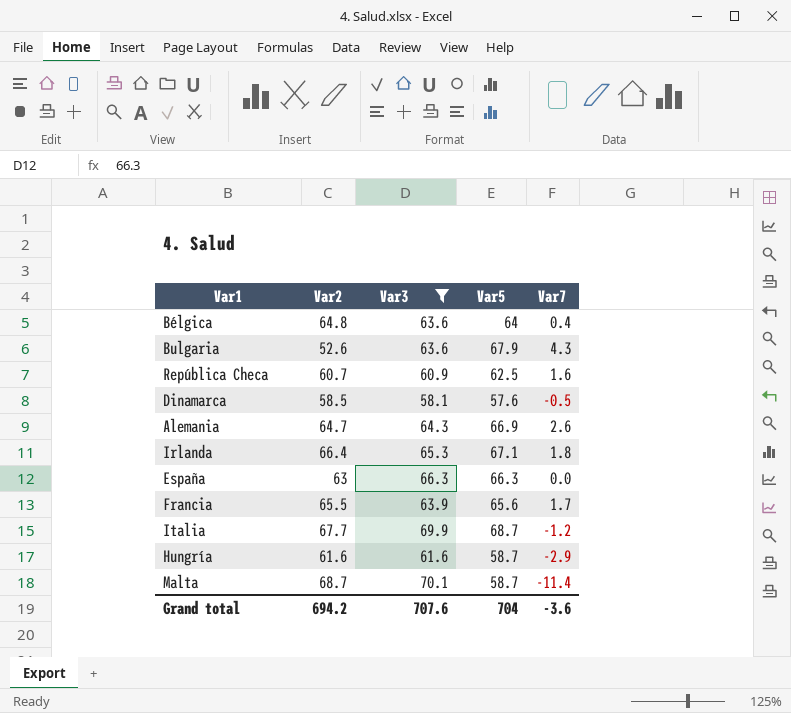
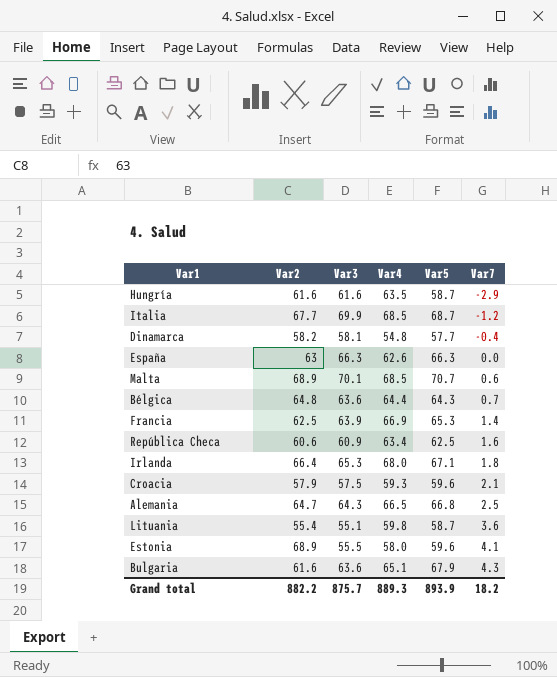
filter: Var3 >= 58.1 -> none
row order: none -> Var7 ascending
column Var4 | position: none -> 4
Dinamarca | Var2: 58.5 -> 58.2
Dinamarca | Var5: 57.6 -> 57.7
Dinamarca | Var7: -0.5 -> -0.4
Malta | Var2: 68.7 -> 68.9
Malta | Var5: 58.7 -> 70.7
Malta | Var7: -11.4 -> 0.6
Bélgica | Var5: 64 -> 64.3
Bélgica | Var7: 0.4 -> 0.7
Francia | Var2: 65.5 -> 62.5
Francia | Var5: 65.6 -> 65.3
Francia | Var7: 1.7 -> 1.4
República Checa | Var2: 60.7 -> 60.6
Alemania | Var5: 66.9 -> 66.8
Alemania | Var7: 2.6 -> 2.5
Bulgaria | Var2: 52.6 -> 61.6
Grand total | Var2: 694.2 -> 882.2
Grand total | Var3: 707.6 -> 875.7
Grand total | Var5: 704 -> 893.9
Grand total | Var7: -3.6 -> 18.2

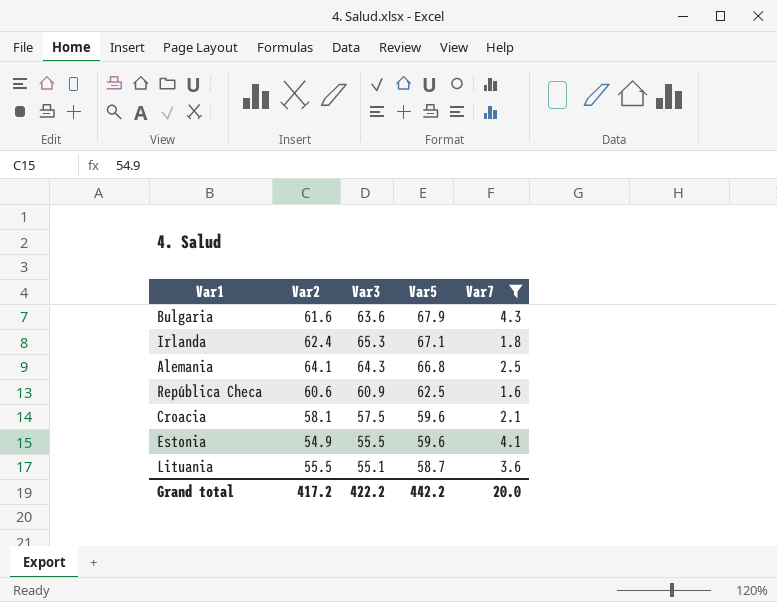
filter: none -> Var7 >= 1.6
row order: Var7 ascending -> Var5 descending
column Var4 | position: 4 -> none
Irlanda | Var2: 66.4 -> 62.4
Alemania | Var2: 64.7 -> 64.1
Croacia | Var2: 57.9 -> 58.1
Estonia | Var2: 68.9 -> 54.9
Lituania | Var2: 55.4 -> 55.5
Grand total | Var2: 882.2 -> 417.2
Grand total | Var3: 875.7 -> 422.2
Grand total | Var5: 893.9 -> 442.2
Grand total | Var7: 18.2 -> 20.0

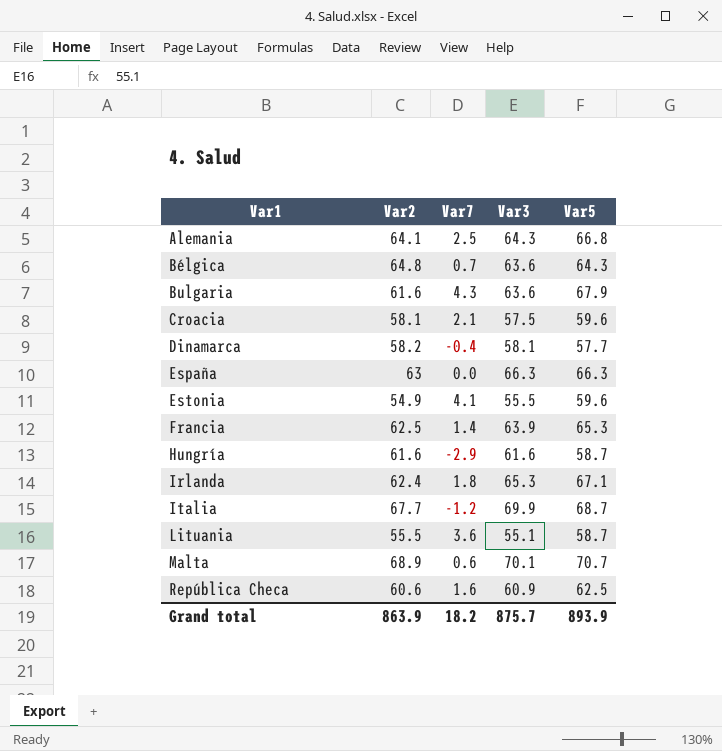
filter: Var7 >= 1.6 -> none
row order: Var5 descending -> Var1 ascending
column Var7 | position: 5 -> 3
Grand total | Var2: 417.2 -> 863.9
Grand total | Var7: 20.0 -> 18.2
Grand total | Var3: 422.2 -> 875.7
Grand total | Var5: 442.2 -> 893.9

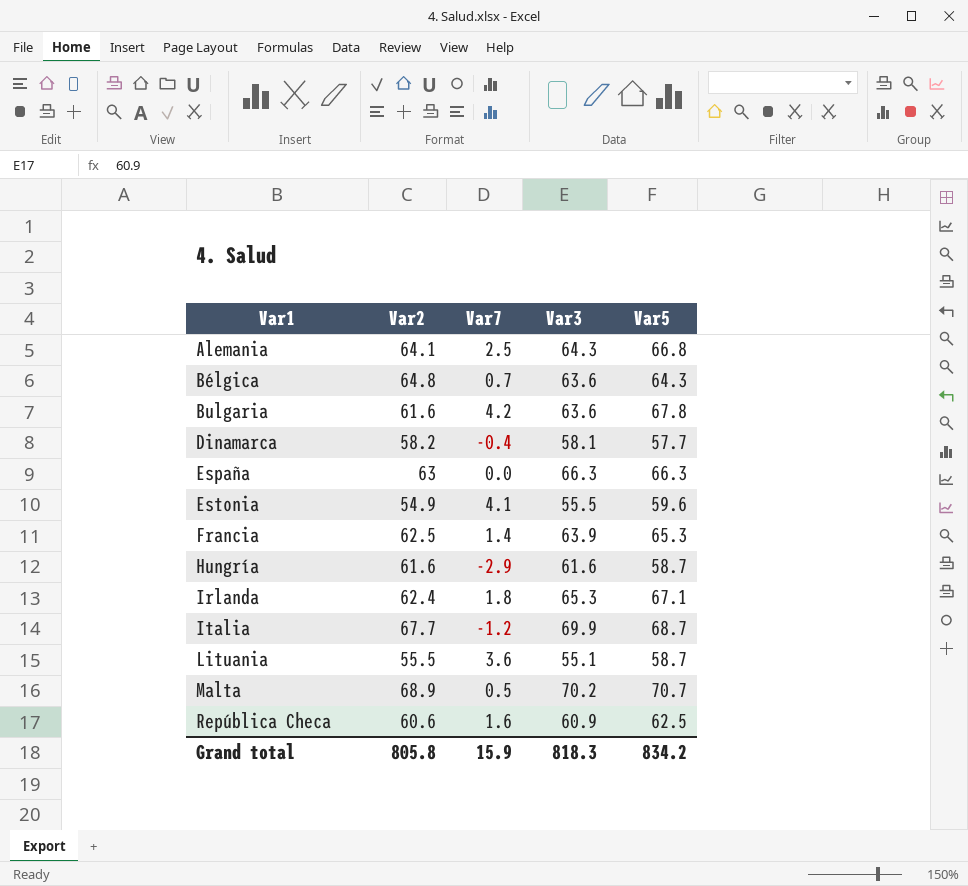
row Croacia: 58.1 | 2.1 | 57.5 | 59.6 -> none
Bulgaria | Var7: 4.3 -> 4.2
Bulgaria | Var5: 67.9 -> 67.8
Malta | Var7: 0.6 -> 0.5
Malta | Var3: 70.1 -> 70.2
Grand total | Var2: 863.9 -> 805.8
Grand total | Var7: 18.2 -> 15.9
Grand total | Var3: 875.7 -> 818.3
Grand total | Var5: 893.9 -> 834.2

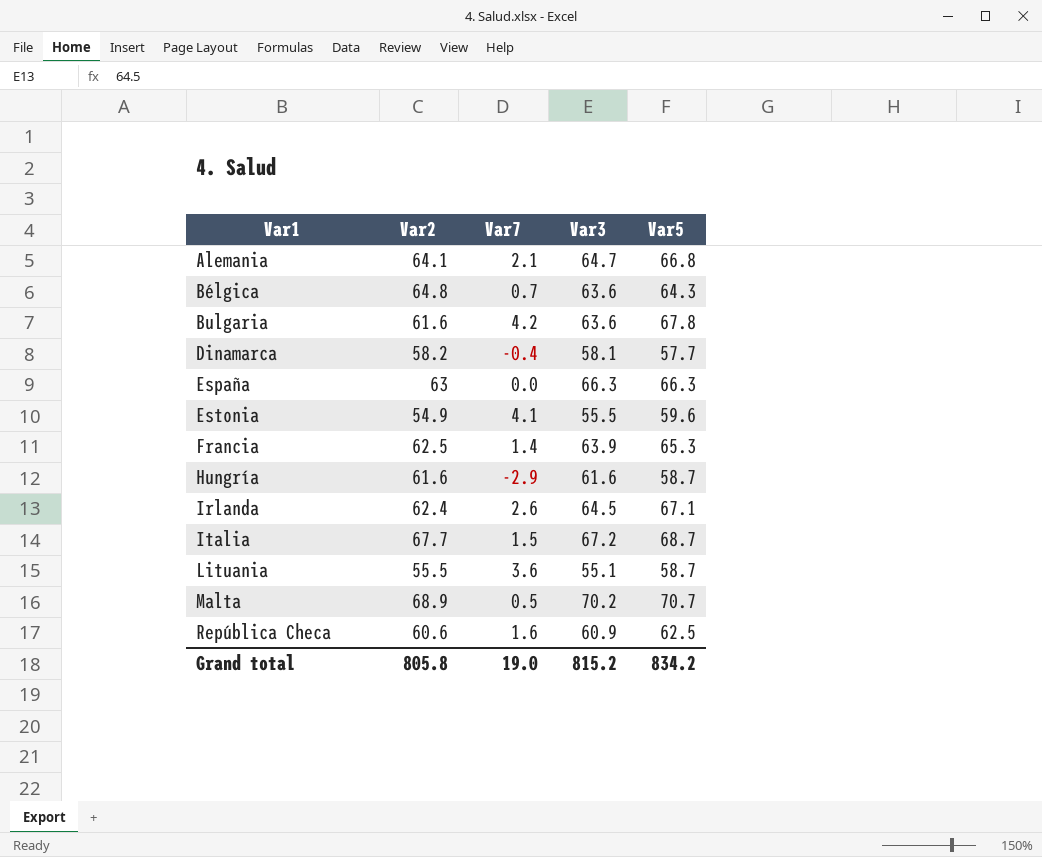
Alemania | Var7: 2.5 -> 2.1
Alemania | Var3: 64.3 -> 64.7
Irlanda | Var7: 1.8 -> 2.6
Irlanda | Var3: 65.3 -> 64.5
Italia | Var7: -1.2 -> 1.5
Italia | Var3: 69.9 -> 67.2
Grand total | Var7: 15.9 -> 19.0
Grand total | Var3: 818.3 -> 815.2

